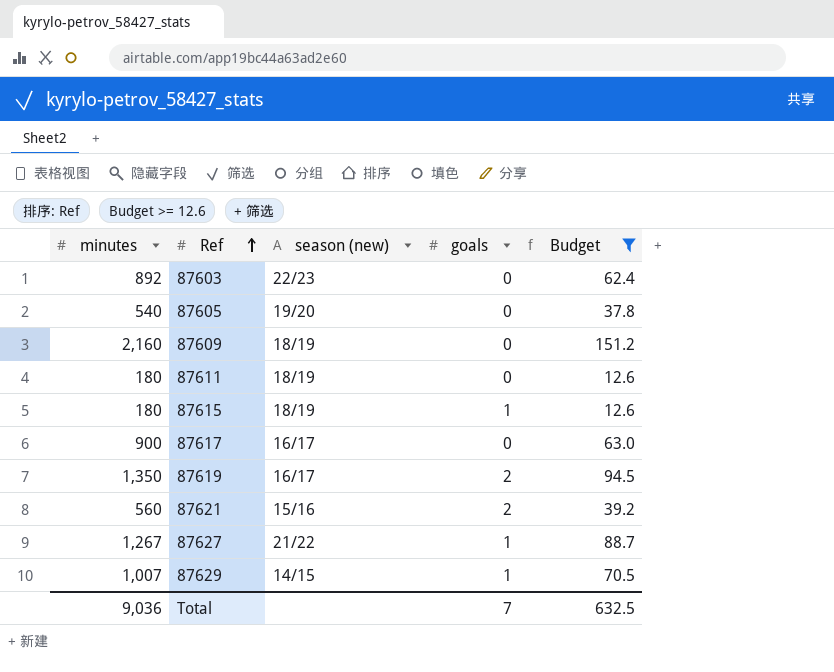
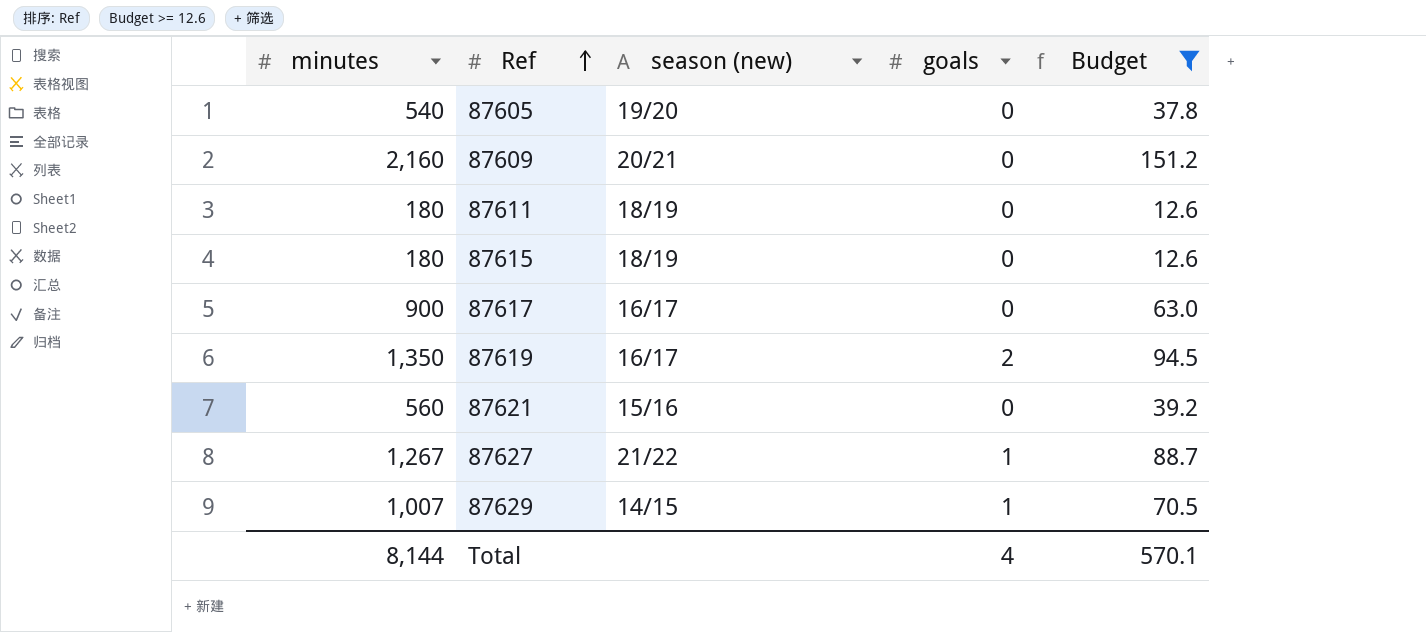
row 87603: 892 | 22/23 | 0 | 62.4 -> none
87609 | season (new): 18/19 -> 20/21
87615 | goals: 1 -> 0
87621 | goals: 2 -> 0
Total | minutes: 9,036 -> 8,144
Total | goals: 7 -> 4
Total | Budget: 632.5 -> 570.1

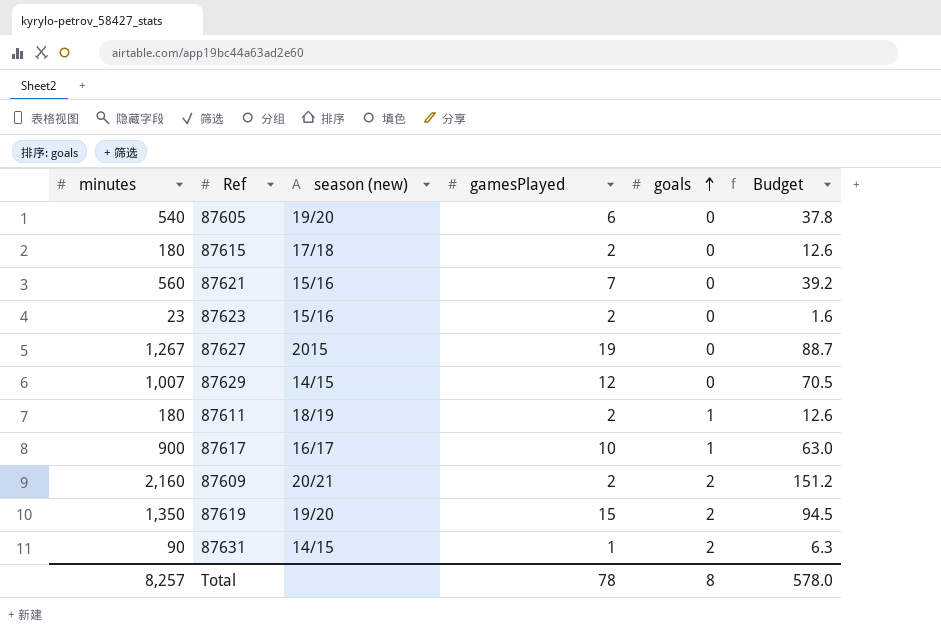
filter: Budget >= 12.6 -> none
row order: Ref ascending -> goals ascending
column gamesPlayed | position: none -> 4
87615 | season (new): 18/19 -> 17/18
87627 | season (new): 21/22 -> 2015
87627 | goals: 1 -> 0
87629 | goals: 1 -> 0
87611 | goals: 0 -> 1
87617 | goals: 0 -> 1
87609 | goals: 0 -> 2
87619 | season (new): 16/17 -> 19/20
Total | minutes: 8,144 -> 8,257
Total | goals: 4 -> 8
Total | Budget: 570.1 -> 578.0

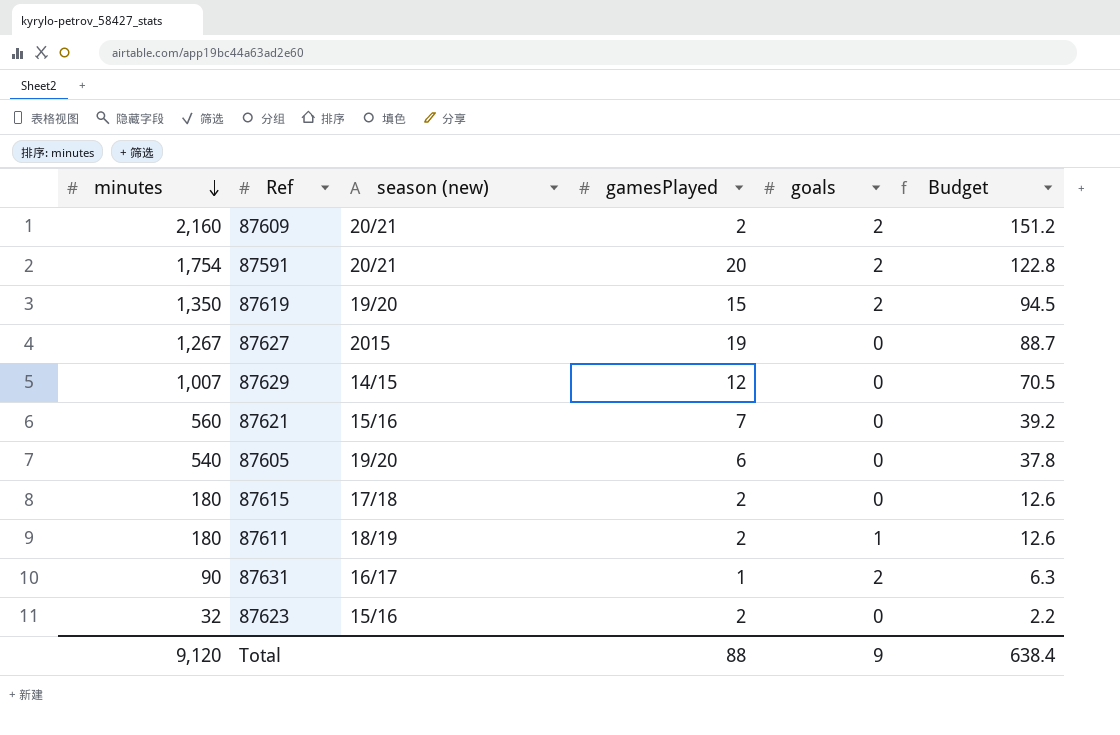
row order: goals ascending -> minutes descending
row 87617: 900 | 16/17 | 10 | 1 | 63.0 -> none
row 87591: none -> 1,754 | 20/21 | 20 | 2 | 122.8
87631 | season (new): 14/15 -> 16/17
87623 | minutes: 23 -> 32
87623 | Budget: 1.6 -> 2.2
Total | minutes: 8,257 -> 9,120
Total | gamesPlayed: 78 -> 88
Total | goals: 8 -> 9
Total | Budget: 578.0 -> 638.4

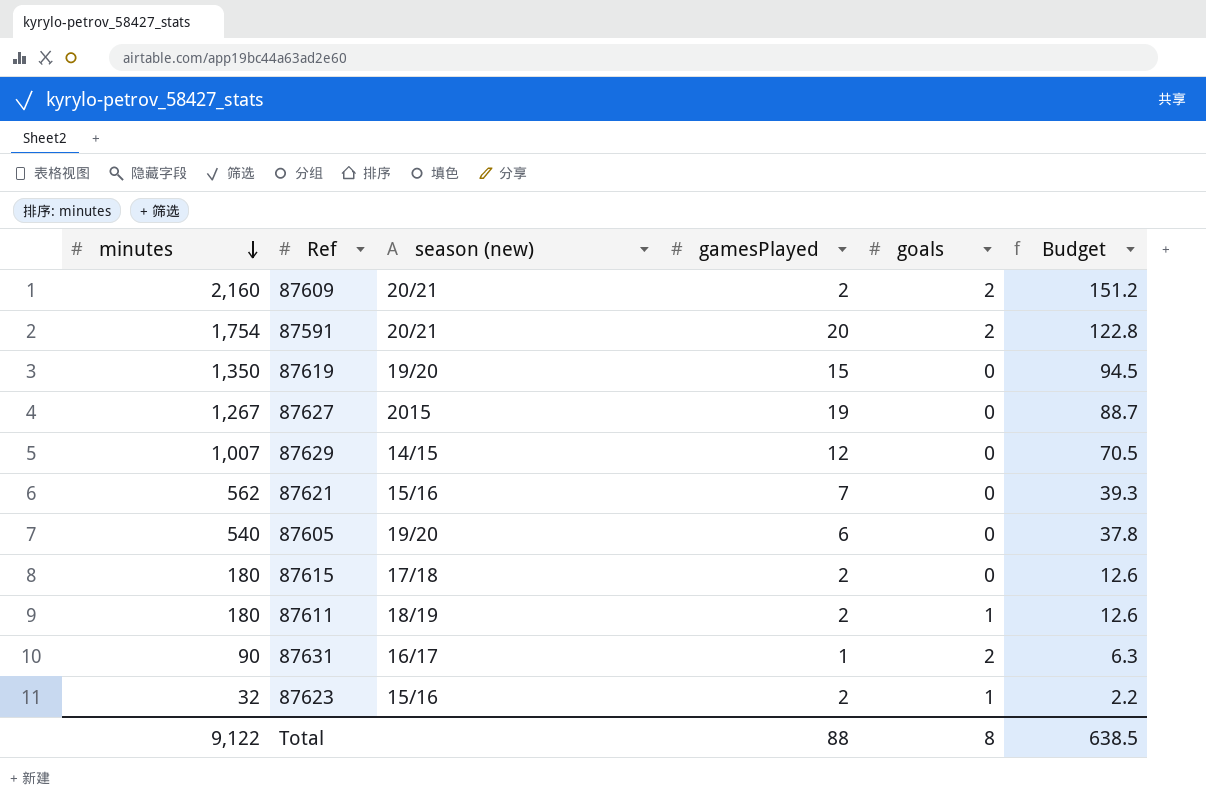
87619 | goals: 2 -> 0
87621 | minutes: 560 -> 562
87621 | Budget: 39.2 -> 39.3
87623 | goals: 0 -> 1
Total | minutes: 9,120 -> 9,122
Total | goals: 9 -> 8
Total | Budget: 638.4 -> 638.5

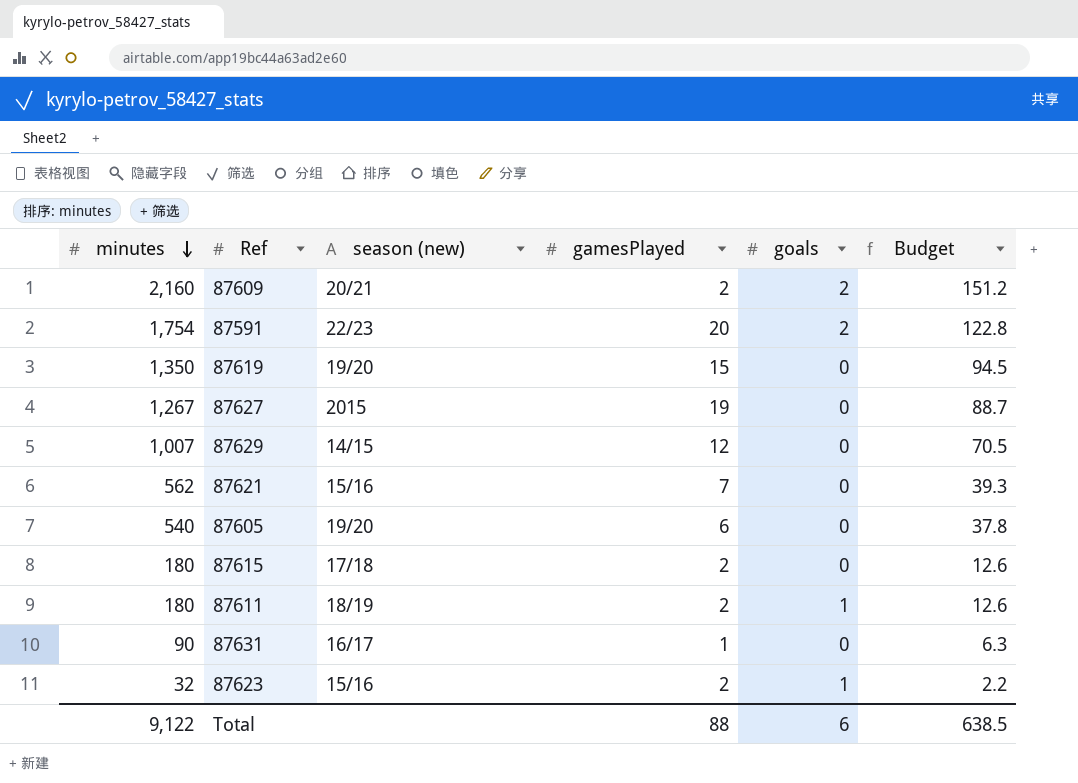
87591 | season (new): 20/21 -> 22/23
87631 | goals: 2 -> 0
Total | goals: 8 -> 6

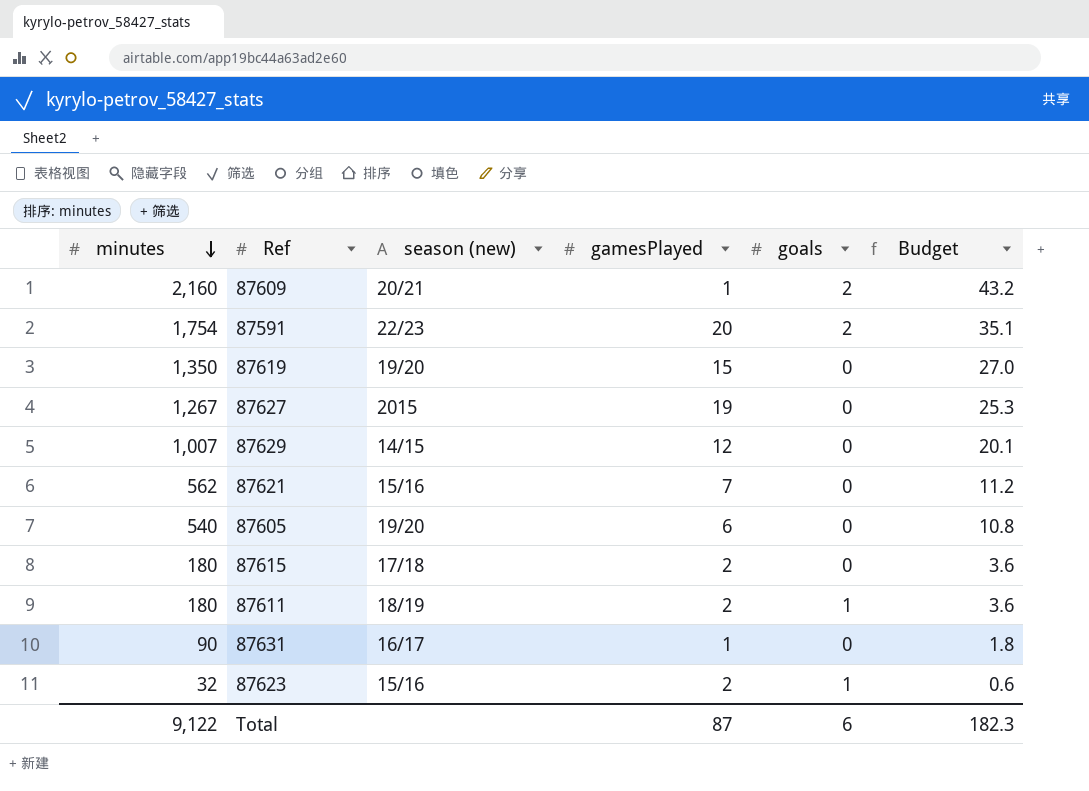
column Budget | formula: [minutes] * 0.07 -> [minutes] * 0.02
87609 | gamesPlayed: 2 -> 1
Total | gamesPlayed: 88 -> 87
Total | Budget: 638.5 -> 182.3

